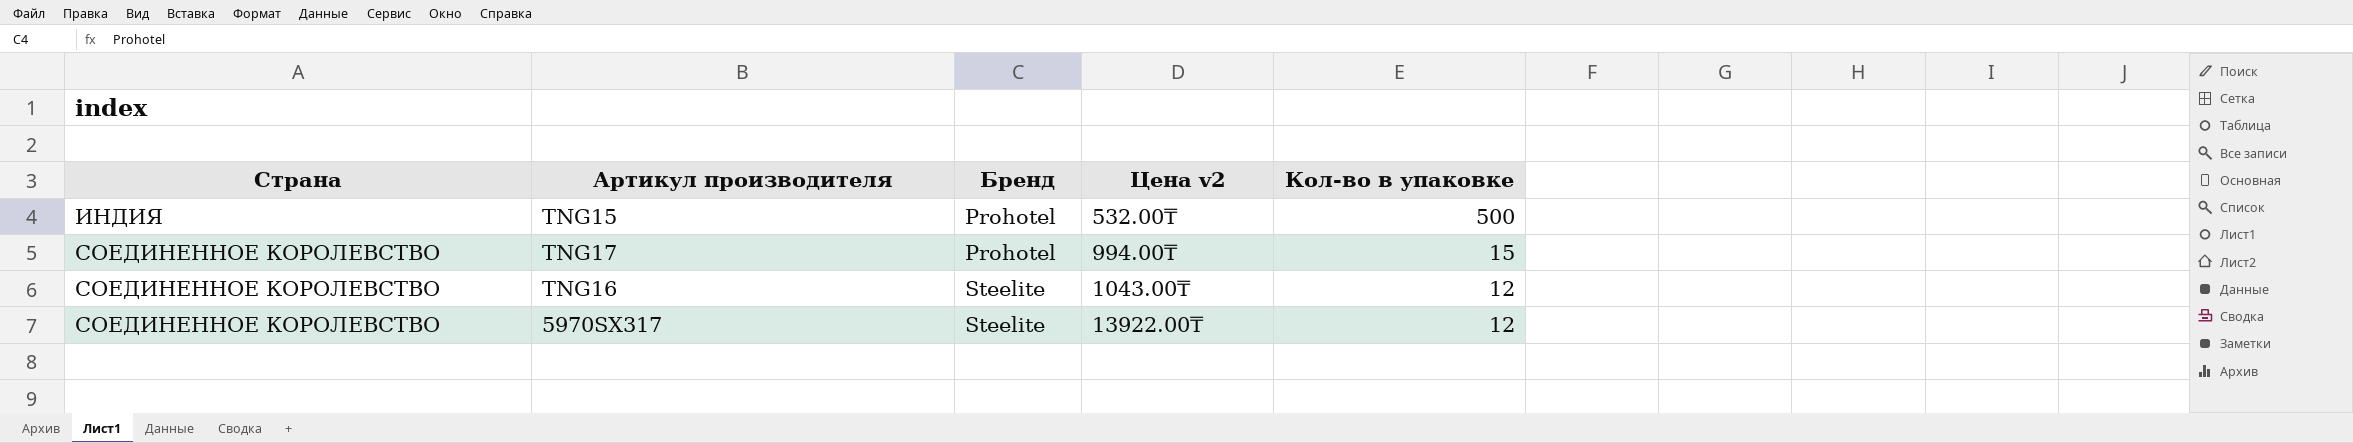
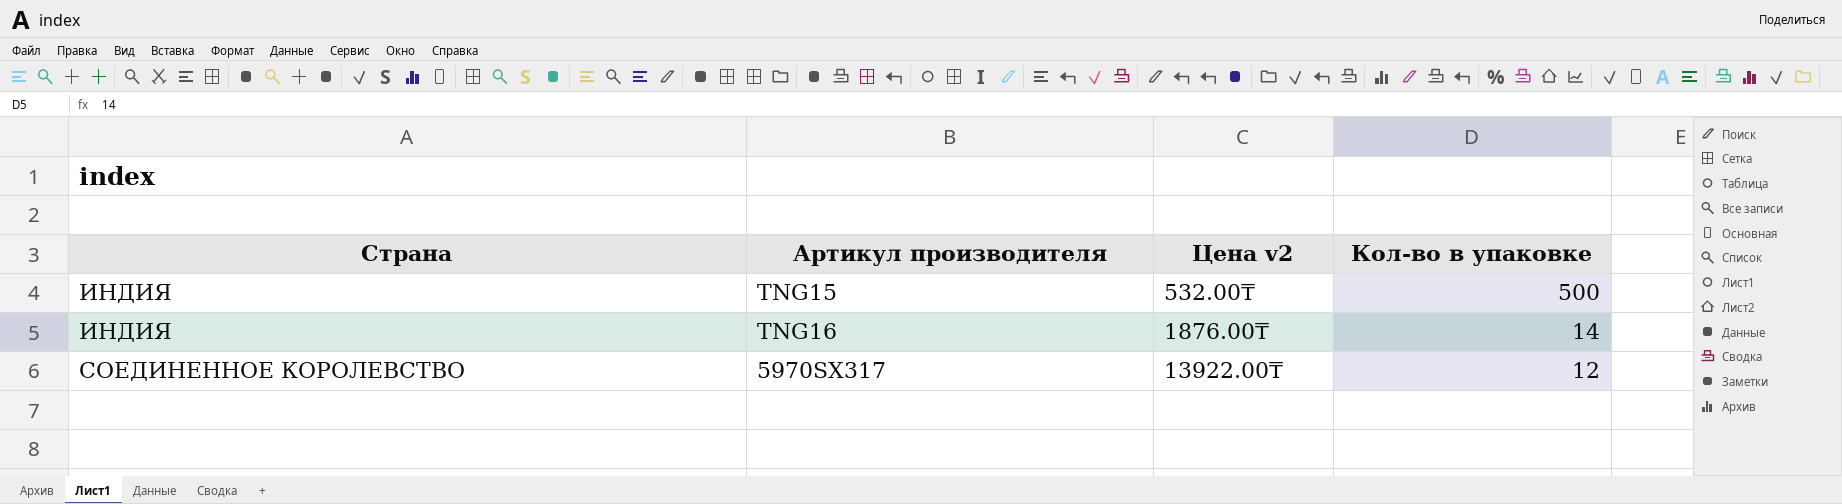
column Бренд | position: 3 -> none
row TNG17: СОЕДИНЕННОЕ КОРОЛЕВСТВО | Prohotel | 994.00₸ | 15 -> none
TNG16 | Страна: СОЕДИНЕННОЕ КОРОЛЕВСТВО -> ИНДИЯ
TNG16 | Цена v2: 1043.00₸ -> 1876.00₸
TNG16 | Кол-во в упаковке: 12 -> 14

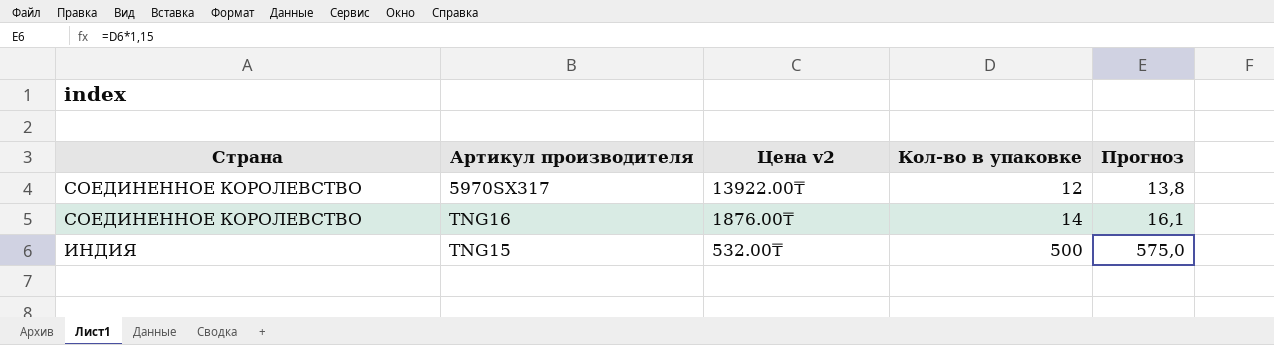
row order: Страна ascending -> Страна descending
column Прогноз | formula: none -> [Кол-во в упаковке] * 1,15
TNG16 | Страна: ИНДИЯ -> СОЕДИНЕННОЕ КОРОЛЕВСТВО

